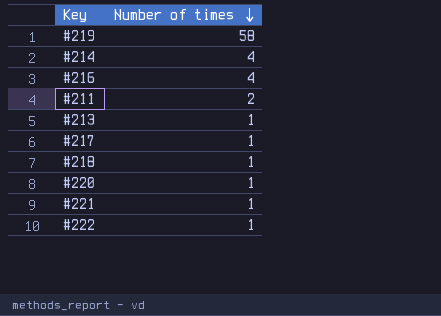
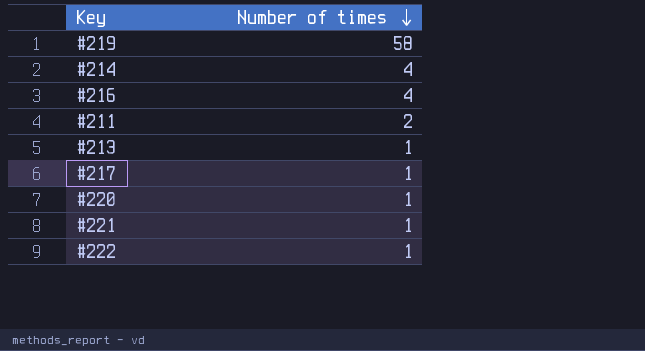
row #218: 1 -> none

